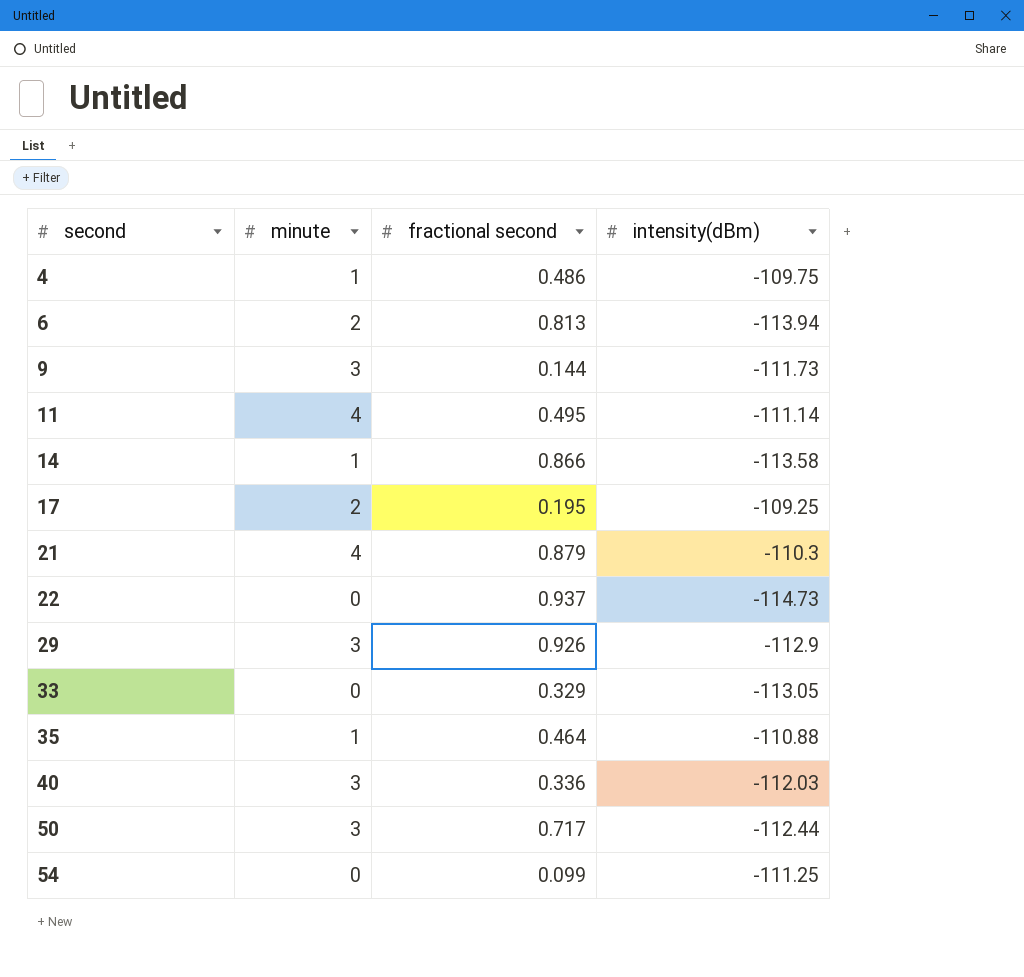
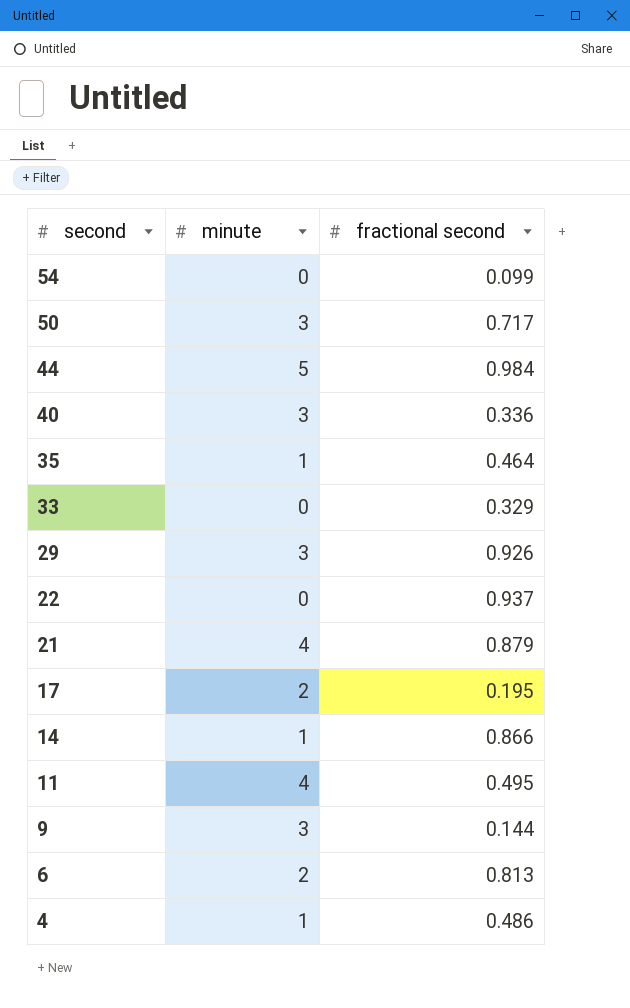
row order: second ascending -> second descending
column intensity(dBm) | position: 4 -> none
row 44: none -> 5 | 0.984

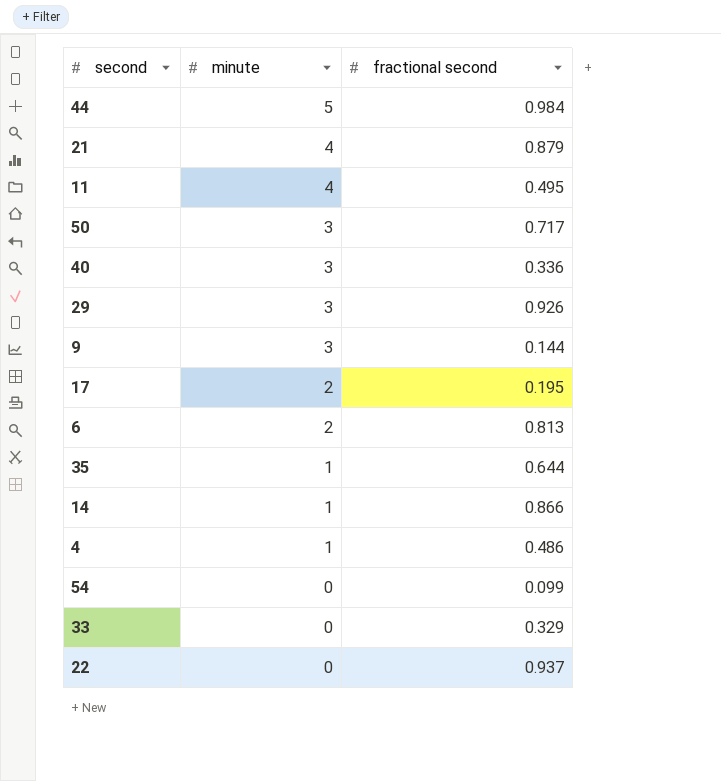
row order: second descending -> minute descending
35 | fractional second: 0.464 -> 0.644

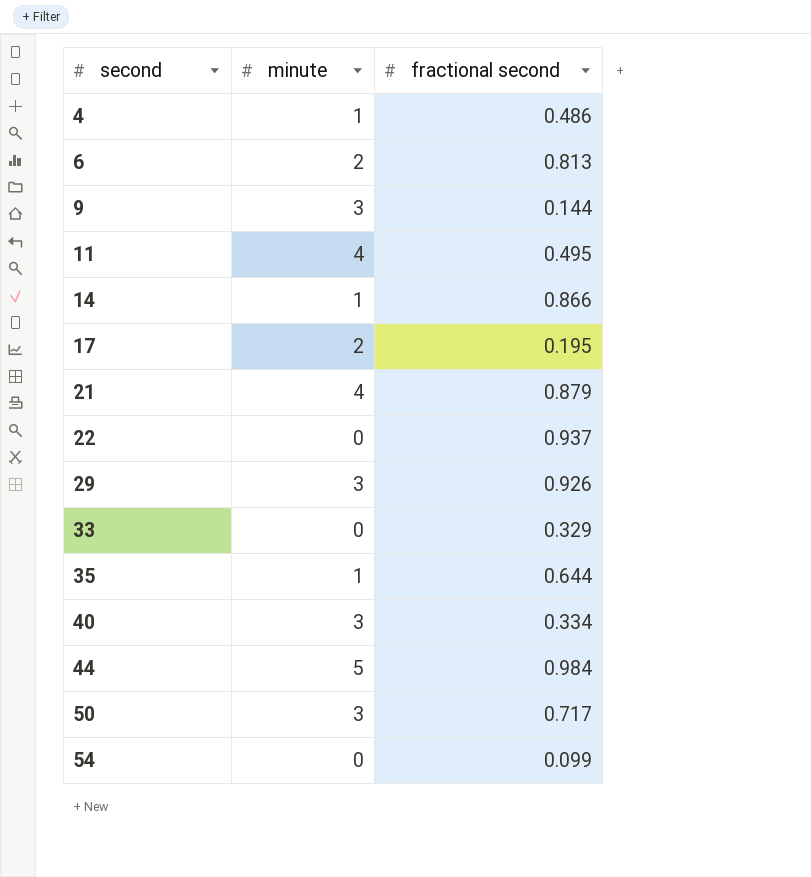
row order: minute descending -> second ascending
40 | fractional second: 0.336 -> 0.334

